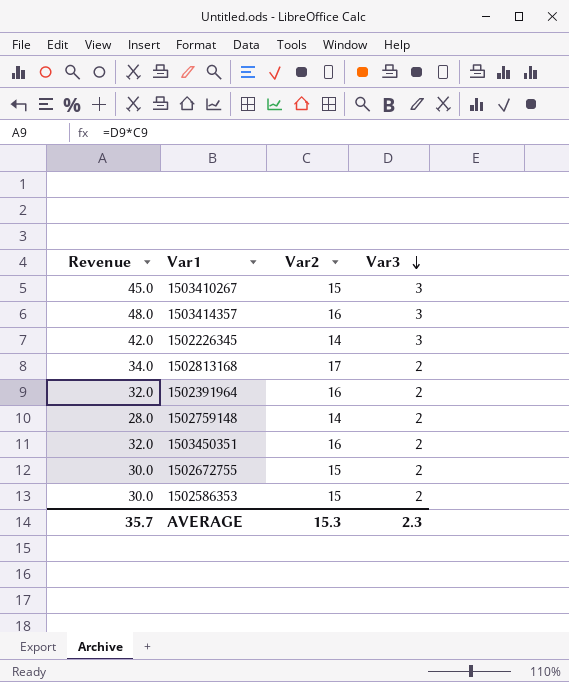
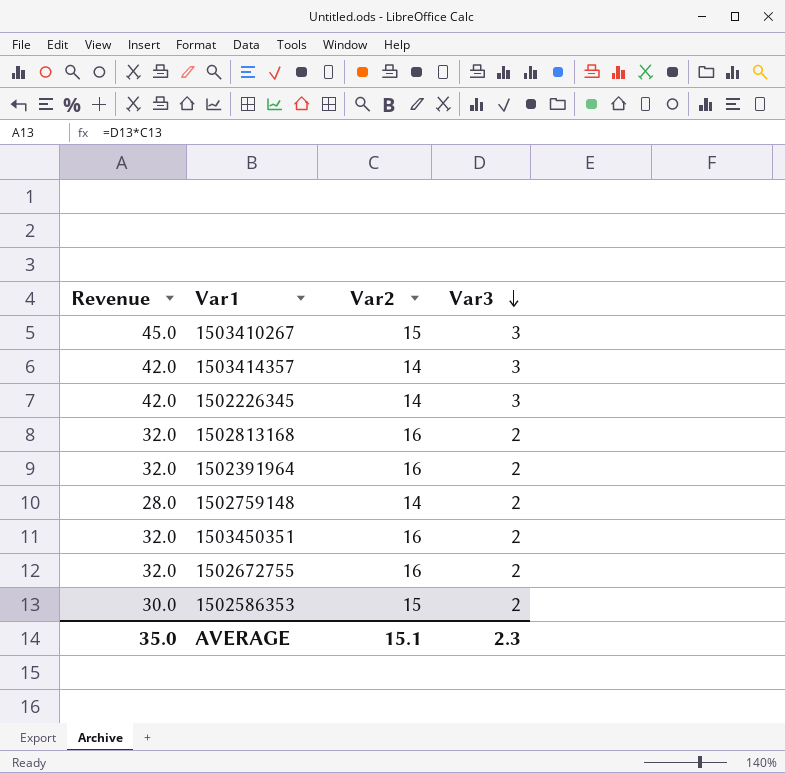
1503414357 | Revenue: 48.0 -> 42.0
1503414357 | Var2: 16 -> 14
1502813168 | Revenue: 34.0 -> 32.0
1502813168 | Var2: 17 -> 16
1502672755 | Revenue: 30.0 -> 32.0
1502672755 | Var2: 15 -> 16
AVERAGE | Revenue: 35.7 -> 35.0
AVERAGE | Var2: 15.3 -> 15.1

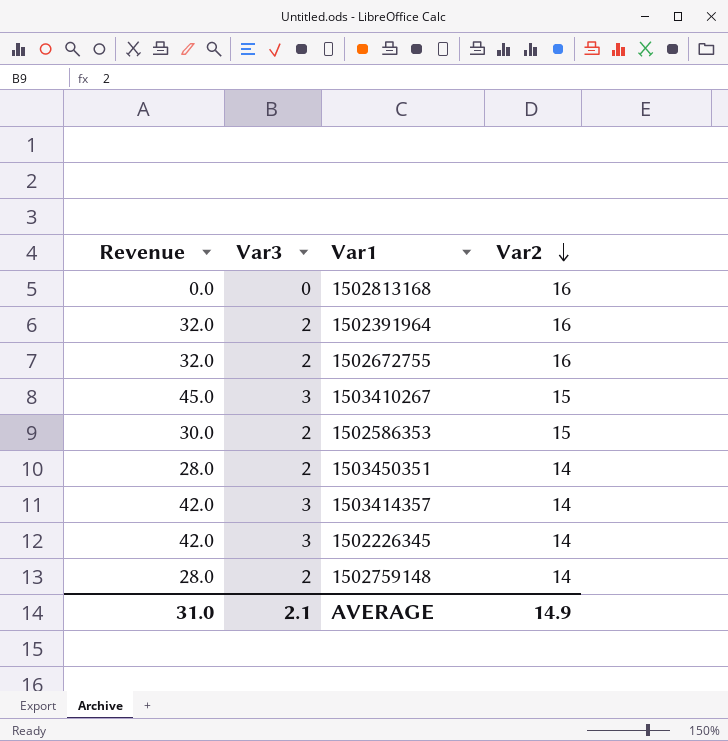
row order: Var3 descending -> Var2 descending
column Var3 | position: 4 -> 2
1502813168 | Revenue: 32.0 -> 0.0
1502813168 | Var3: 2 -> 0
1503450351 | Revenue: 32.0 -> 28.0
1503450351 | Var2: 16 -> 14
AVERAGE | Revenue: 35.0 -> 31.0
AVERAGE | Var3: 2.3 -> 2.1
AVERAGE | Var2: 15.1 -> 14.9

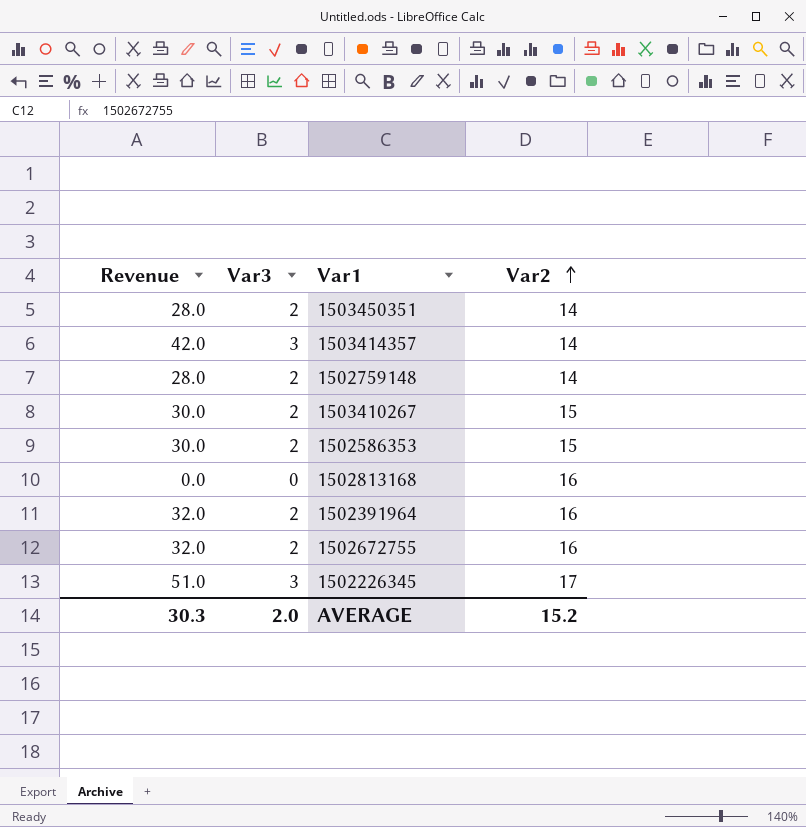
row order: Var2 descending -> Var2 ascending
1503410267 | Revenue: 45.0 -> 30.0
1503410267 | Var3: 3 -> 2
1502226345 | Revenue: 42.0 -> 51.0
1502226345 | Var2: 14 -> 17
AVERAGE | Revenue: 31.0 -> 30.3
AVERAGE | Var3: 2.1 -> 2.0
AVERAGE | Var2: 14.9 -> 15.2

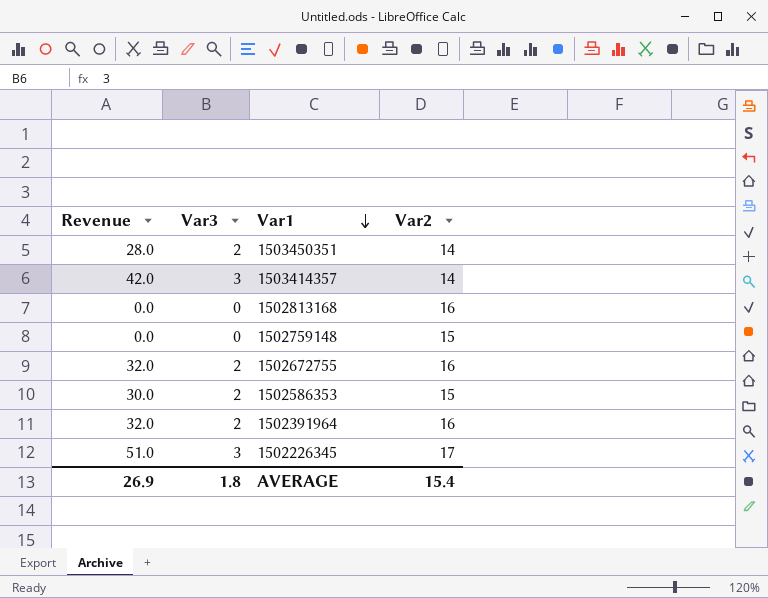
row order: Var2 ascending -> Var1 descending
row 1503410267: 30.0 | 2 | 15 -> none
1502759148 | Revenue: 28.0 -> 0.0
1502759148 | Var3: 2 -> 0
1502759148 | Var2: 14 -> 15
AVERAGE | Revenue: 30.3 -> 26.9
AVERAGE | Var3: 2.0 -> 1.8
AVERAGE | Var2: 15.2 -> 15.4

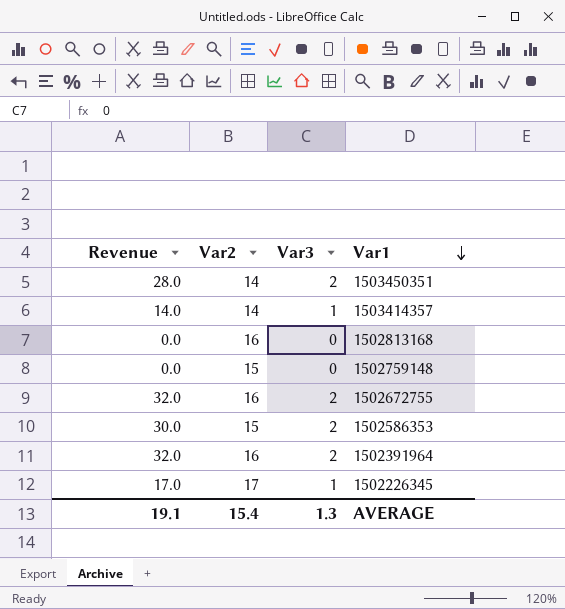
column Var2 | position: 4 -> 2
1503414357 | Revenue: 42.0 -> 14.0
1503414357 | Var3: 3 -> 1
1502226345 | Revenue: 51.0 -> 17.0
1502226345 | Var3: 3 -> 1
AVERAGE | Revenue: 26.9 -> 19.1
AVERAGE | Var3: 1.8 -> 1.3

